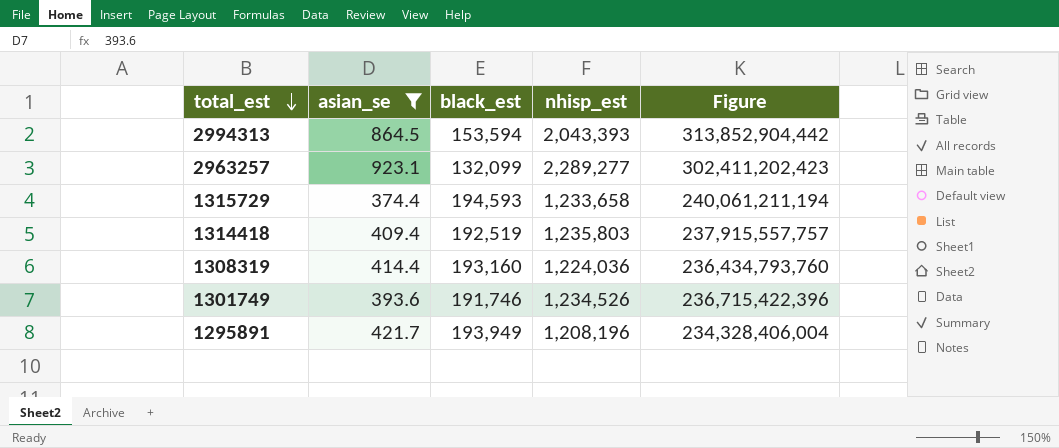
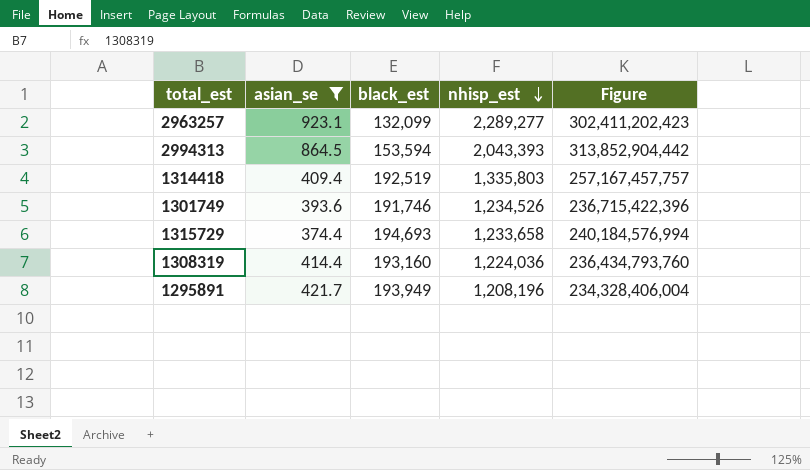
row order: total_est descending -> nhisp_est descending
1314418 | nhisp_est: 1,235,803 -> 1,335,803
1314418 | Figure: 237,915,557,757 -> 257,167,457,757
1315729 | black_est: 194,593 -> 194,693
1315729 | Figure: 240,061,211,194 -> 240,184,576,994

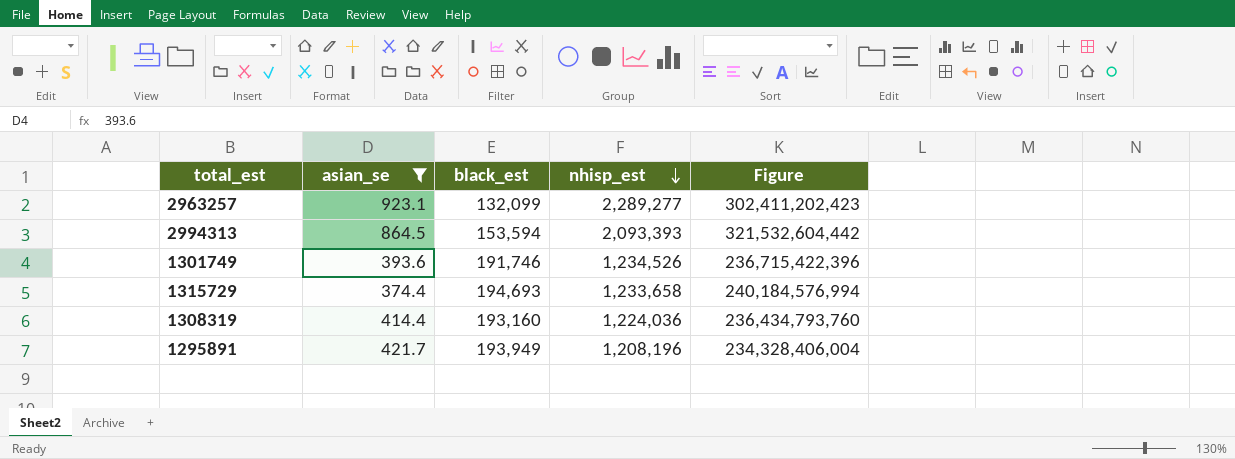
row 1314418: 409.4 | 192,519 | 1,335,803 | 257,167,457,757 -> none
2994313 | nhisp_est: 2,043,393 -> 2,093,393
2994313 | Figure: 313,852,904,442 -> 321,532,604,442

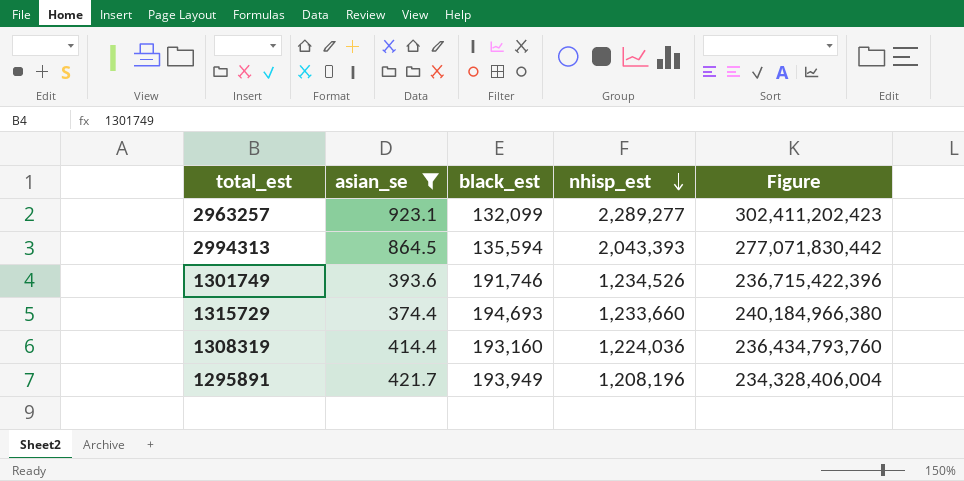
2994313 | black_est: 153,594 -> 135,594
2994313 | nhisp_est: 2,093,393 -> 2,043,393
2994313 | Figure: 321,532,604,442 -> 277,071,830,442
1315729 | nhisp_est: 1,233,658 -> 1,233,660
1315729 | Figure: 240,184,576,994 -> 240,184,966,380

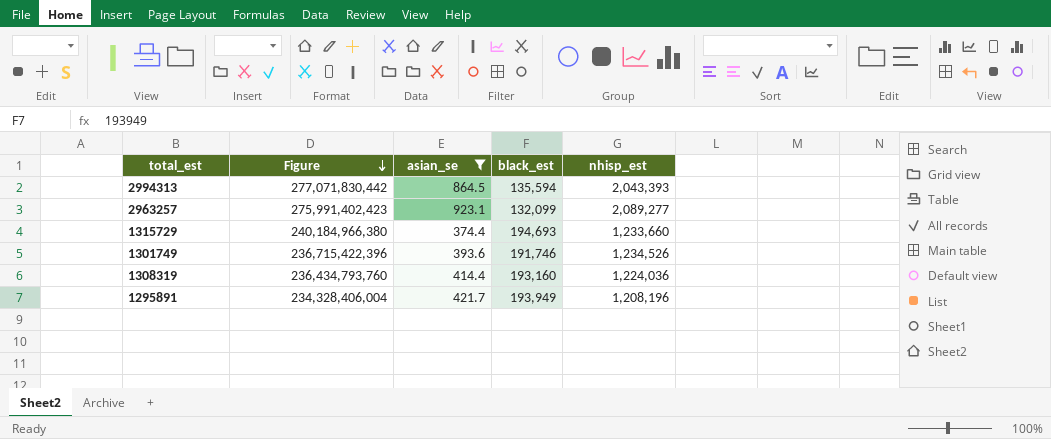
row order: nhisp_est descending -> Figure descending
column Figure | position: 5 -> 2
2963257 | Figure: 302,411,202,423 -> 275,991,402,423
2963257 | nhisp_est: 2,289,277 -> 2,089,277

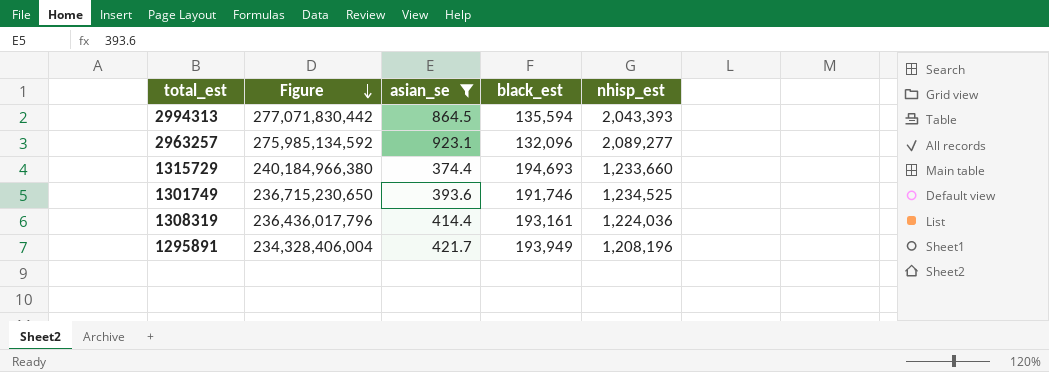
2963257 | Figure: 275,991,402,423 -> 275,985,134,592
2963257 | black_est: 132,099 -> 132,096
1301749 | Figure: 236,715,422,396 -> 236,715,230,650
1301749 | nhisp_est: 1,234,526 -> 1,234,525
1308319 | Figure: 236,434,793,760 -> 236,436,017,796
1308319 | black_est: 193,160 -> 193,161

